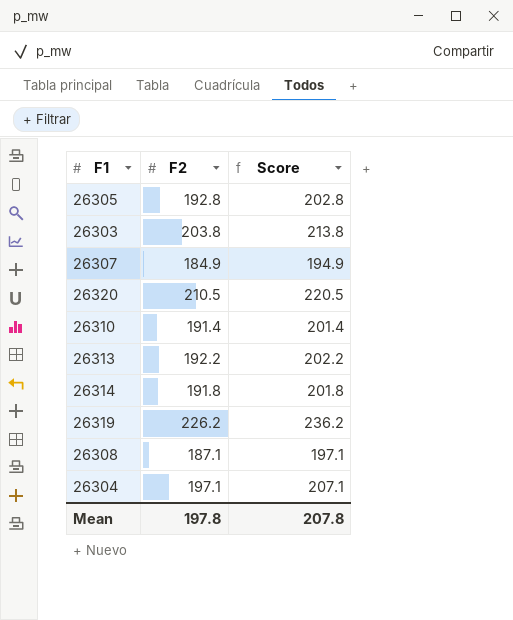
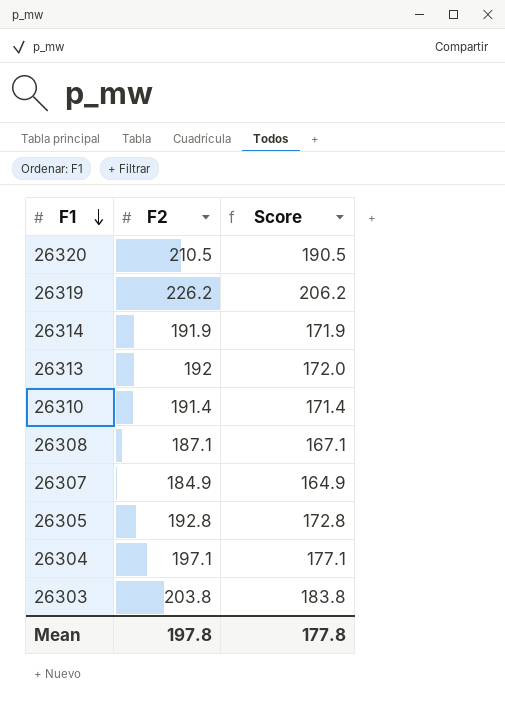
row order: none -> F1 descending
column Score | formula: [F2] + 10 -> [F2] - 20
26314 | F2: 191.8 -> 191.9
26313 | F2: 192.2 -> 192
Mean | Score: 207.8 -> 177.8

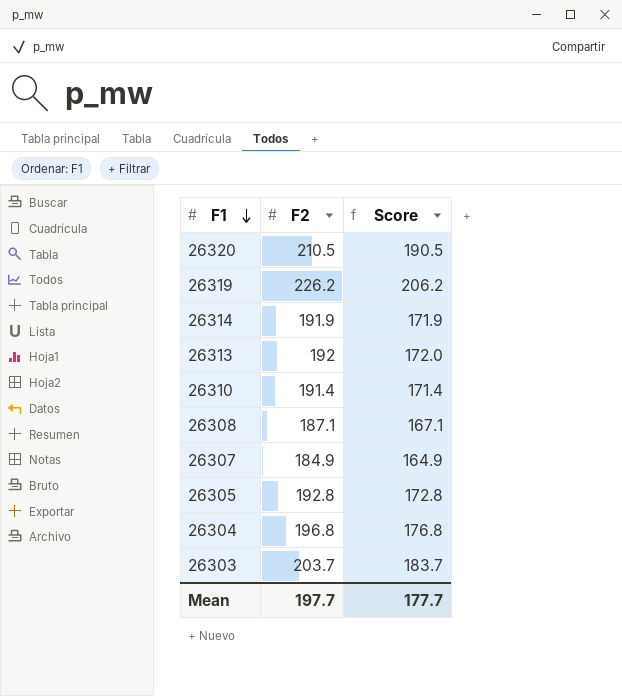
26304 | F2: 197.1 -> 196.8
26304 | Score: 177.1 -> 176.8
26303 | F2: 203.8 -> 203.7
26303 | Score: 183.8 -> 183.7
Mean | F2: 197.8 -> 197.7
Mean | Score: 177.8 -> 177.7

